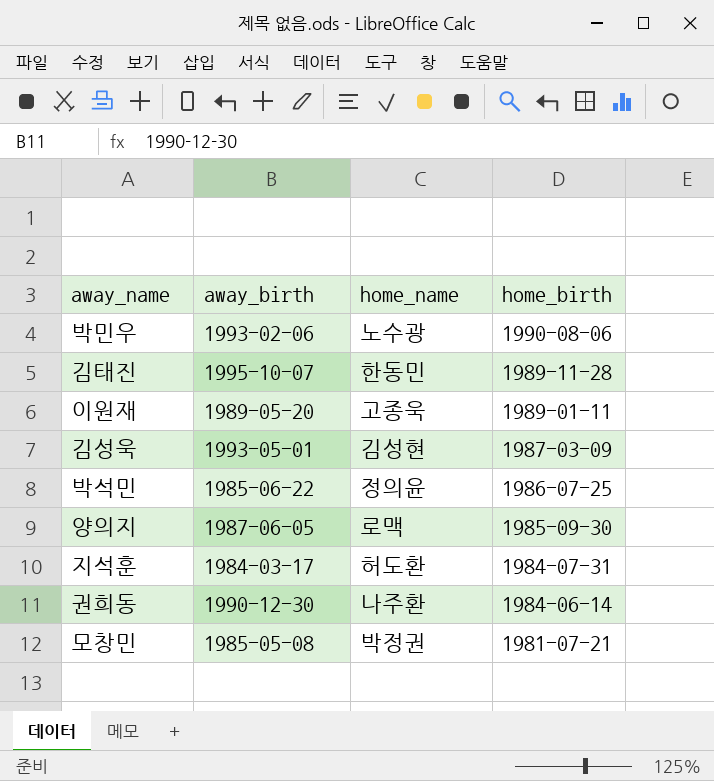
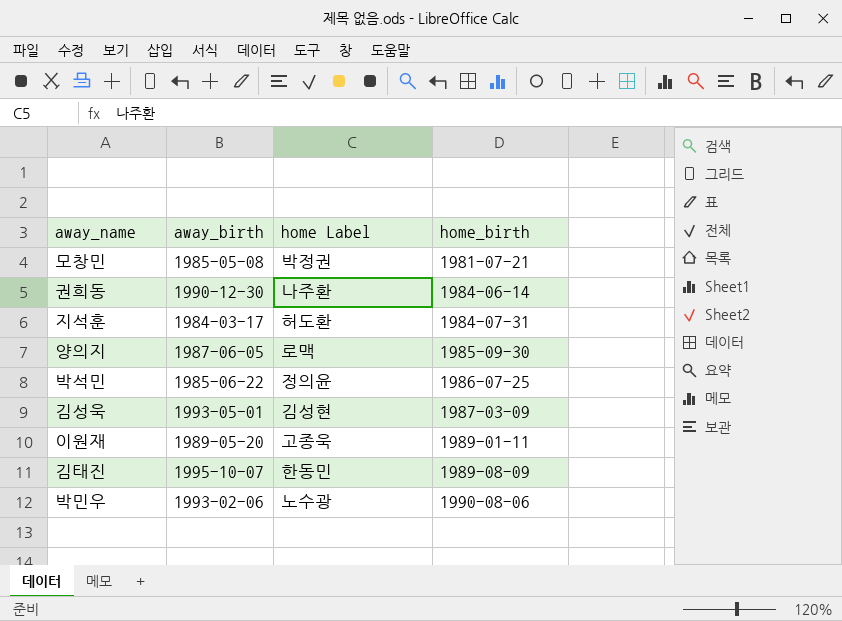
row order: home_birth descending -> home_birth ascending
column name: home_name -> home Label
김태진 | home_birth: 1989-11-28 -> 1989-08-09

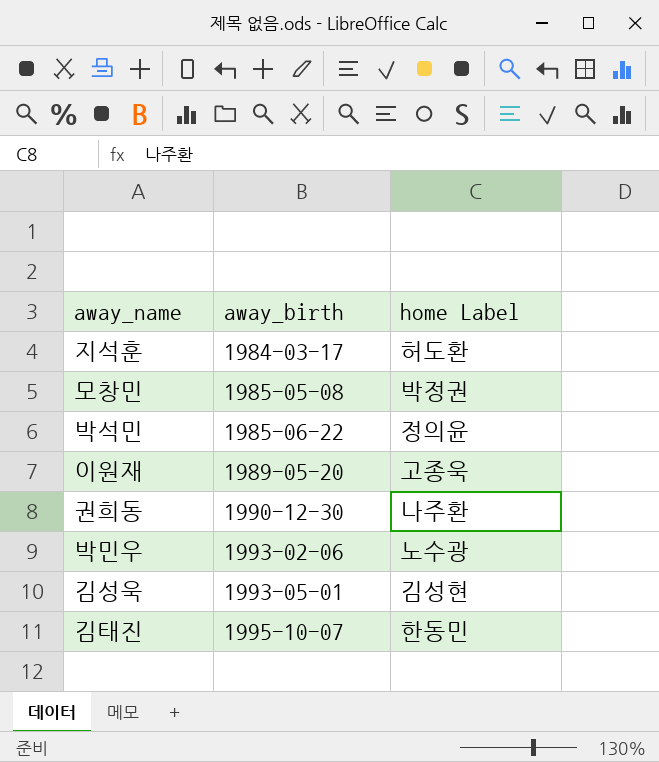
row order: home_birth ascending -> away_birth ascending
column home_birth | position: 4 -> none
row 양의지: 1987-06-05 | 로맥 | 1985-09-30 -> none

